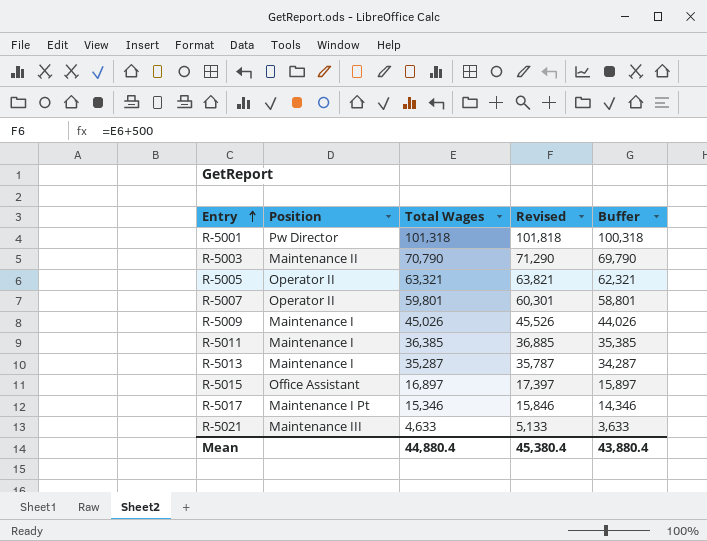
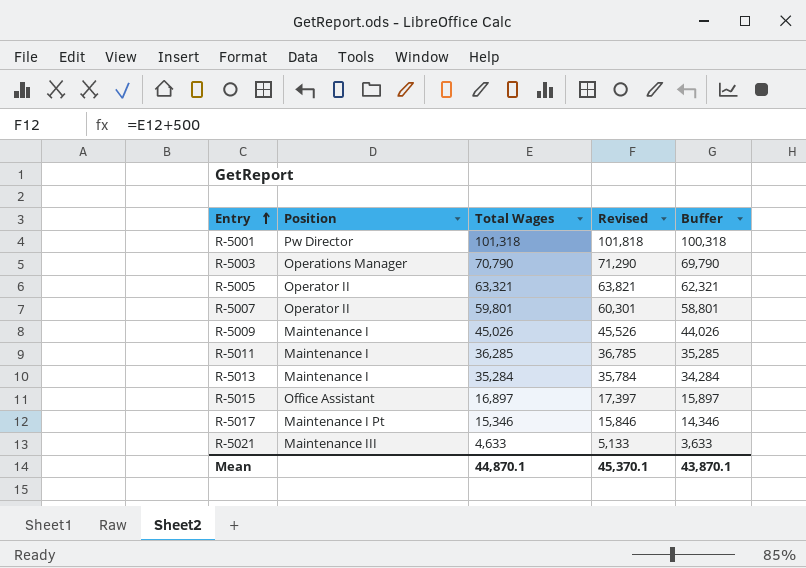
R-5003 | Position: Maintenance II -> Operations Manager
R-5011 | Total Wages: 36,385 -> 36,285
R-5011 | Revised: 36,885 -> 36,785
R-5011 | Buffer: 35,385 -> 35,285
R-5013 | Total Wages: 35,287 -> 35,284
R-5013 | Revised: 35,787 -> 35,784
R-5013 | Buffer: 34,287 -> 34,284
Mean | Total Wages: 44,880.4 -> 44,870.1
Mean | Revised: 45,380.4 -> 45,370.1
Mean | Buffer: 43,880.4 -> 43,870.1

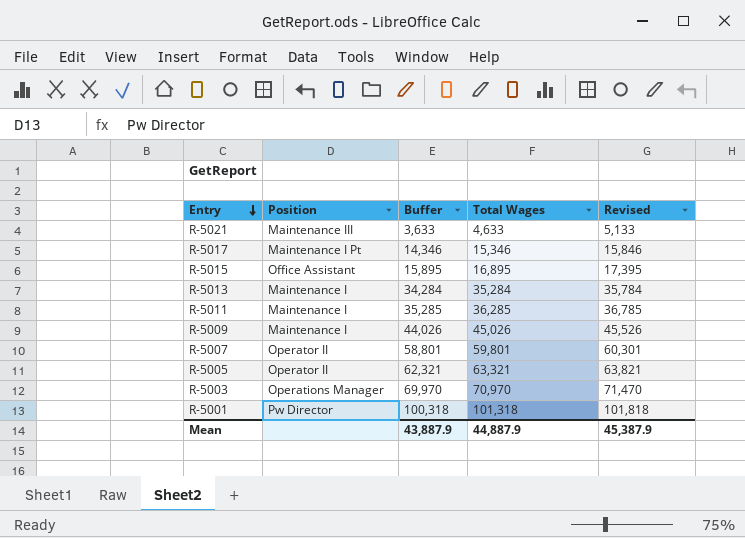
row order: Entry ascending -> Entry descending
column Buffer | position: 5 -> 3
R-5015 | Buffer: 15,897 -> 15,895
R-5015 | Total Wages: 16,897 -> 16,895
R-5015 | Revised: 17,397 -> 17,395
R-5003 | Buffer: 69,790 -> 69,970
R-5003 | Total Wages: 70,790 -> 70,970
R-5003 | Revised: 71,290 -> 71,470
Mean | Buffer: 43,870.1 -> 43,887.9
Mean | Total Wages: 44,870.1 -> 44,887.9
Mean | Revised: 45,370.1 -> 45,387.9

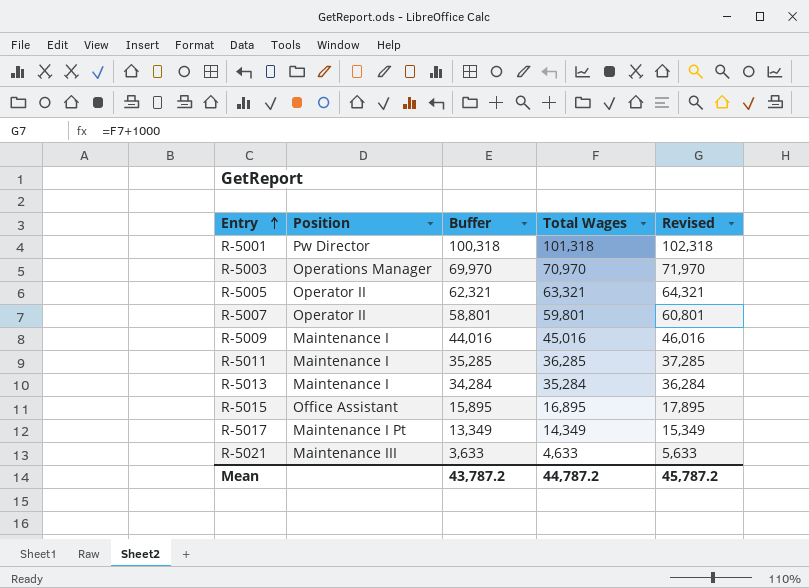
row order: Entry descending -> Entry ascending
column Revised | formula: [Total Wages] + 500 -> [Total Wages] + 1000
R-5009 | Buffer: 44,026 -> 44,016
R-5009 | Total Wages: 45,026 -> 45,016
R-5017 | Buffer: 14,346 -> 13,349
R-5017 | Total Wages: 15,346 -> 14,349
Mean | Buffer: 43,887.9 -> 43,787.2
Mean | Total Wages: 44,887.9 -> 44,787.2
Mean | Revised: 45,387.9 -> 45,787.2

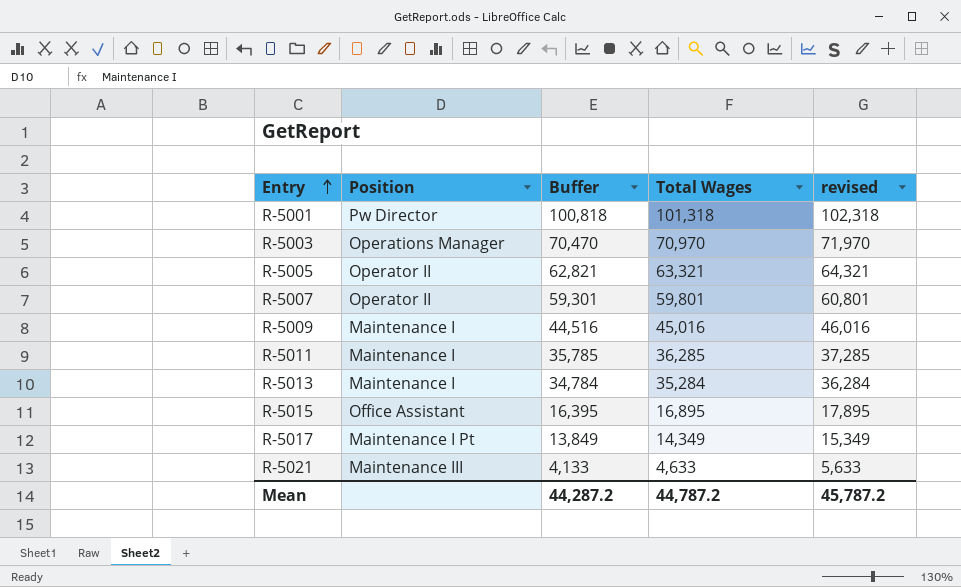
column Buffer | formula: [Total Wages] - 1000 -> [Total Wages] - 500
column name: Revised -> revised
Mean | Buffer: 43,787.2 -> 44,287.2

